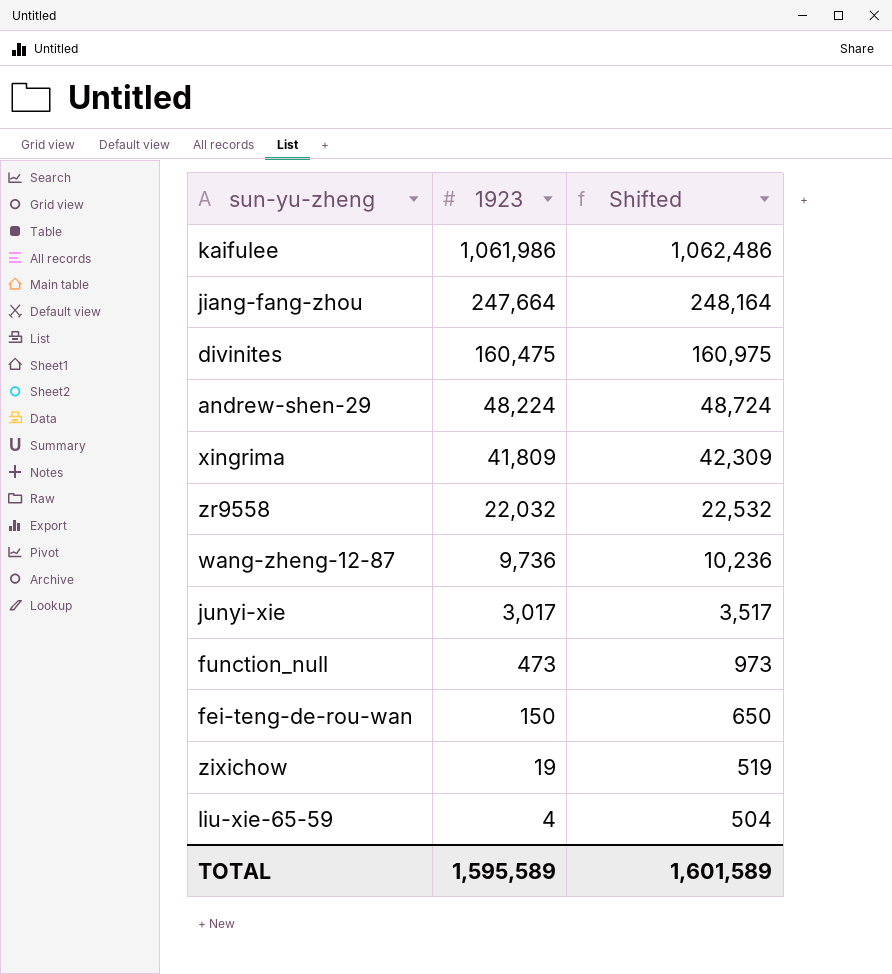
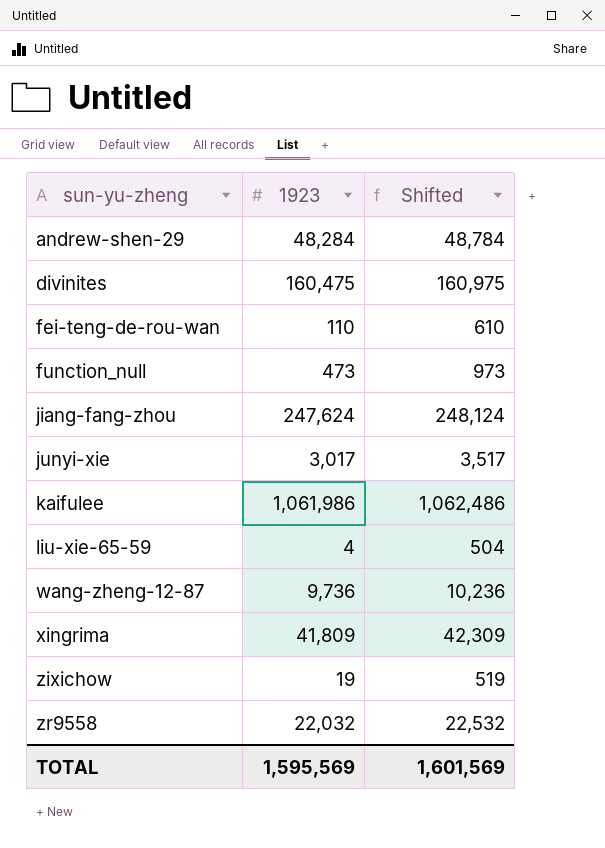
row order: 1923 descending -> sun-yu-zheng ascending
andrew-shen-29 | 1923: 48,224 -> 48,284
andrew-shen-29 | Shifted: 48,724 -> 48,784
fei-teng-de-rou-wan | 1923: 150 -> 110
fei-teng-de-rou-wan | Shifted: 650 -> 610
jiang-fang-zhou | 1923: 247,664 -> 247,624
jiang-fang-zhou | Shifted: 248,164 -> 248,124
TOTAL | 1923: 1,595,589 -> 1,595,569
TOTAL | Shifted: 1,601,589 -> 1,601,569

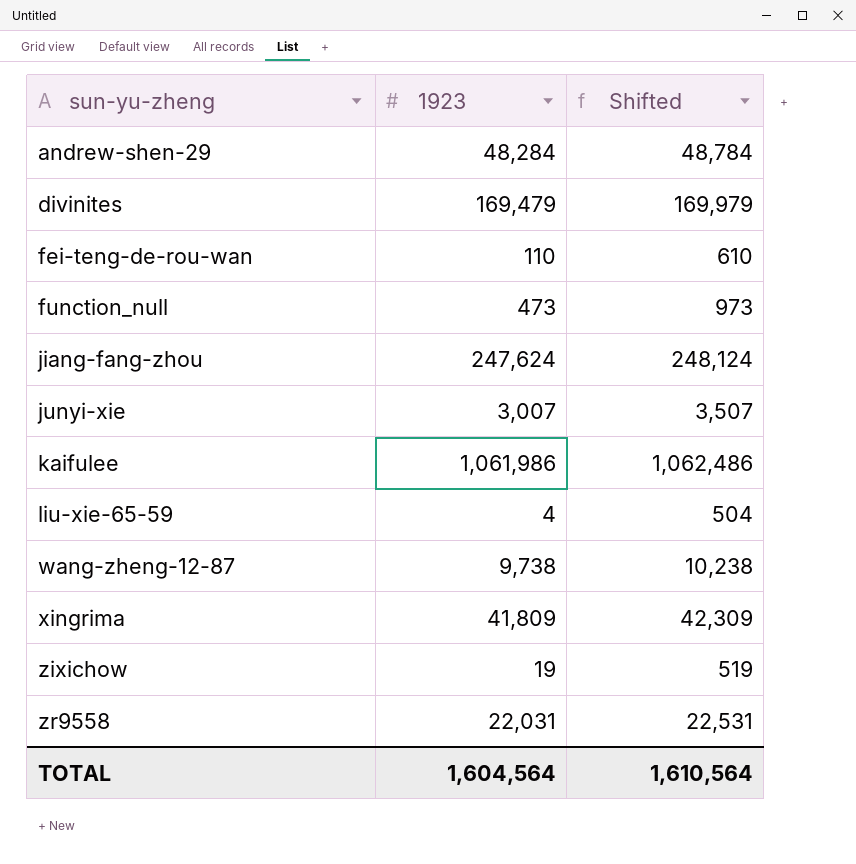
divinites | 1923: 160,475 -> 169,479
divinites | Shifted: 160,975 -> 169,979
junyi-xie | 1923: 3,017 -> 3,007
junyi-xie | Shifted: 3,517 -> 3,507
wang-zheng-12-87 | 1923: 9,736 -> 9,738
wang-zheng-12-87 | Shifted: 10,236 -> 10,238
zr9558 | 1923: 22,032 -> 22,031
zr9558 | Shifted: 22,532 -> 22,531
TOTAL | 1923: 1,595,569 -> 1,604,564
TOTAL | Shifted: 1,601,569 -> 1,610,564

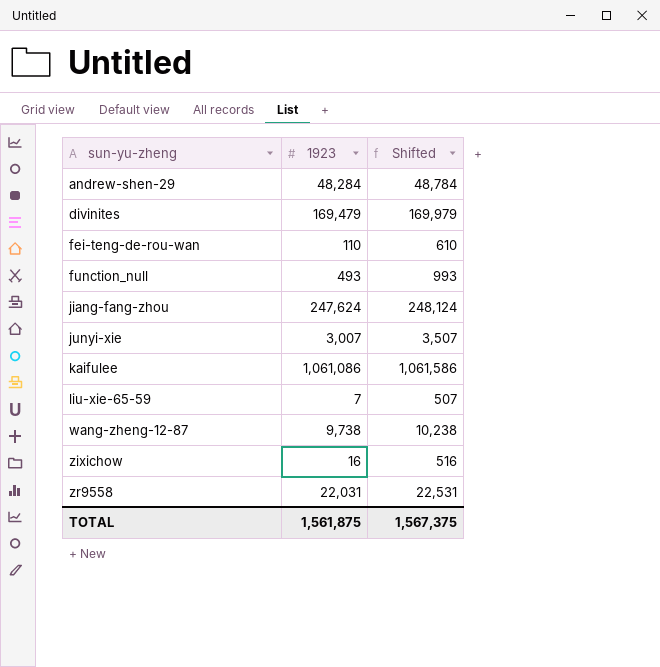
row xingrima: 41,809 | 42,309 -> none
function_null | 1923: 473 -> 493
function_null | Shifted: 973 -> 993
kaifulee | 1923: 1,061,986 -> 1,061,086
kaifulee | Shifted: 1,062,486 -> 1,061,586
liu-xie-65-59 | 1923: 4 -> 7
liu-xie-65-59 | Shifted: 504 -> 507
zixichow | 1923: 19 -> 16
zixichow | Shifted: 519 -> 516
TOTAL | 1923: 1,604,564 -> 1,561,875
TOTAL | Shifted: 1,610,564 -> 1,567,375

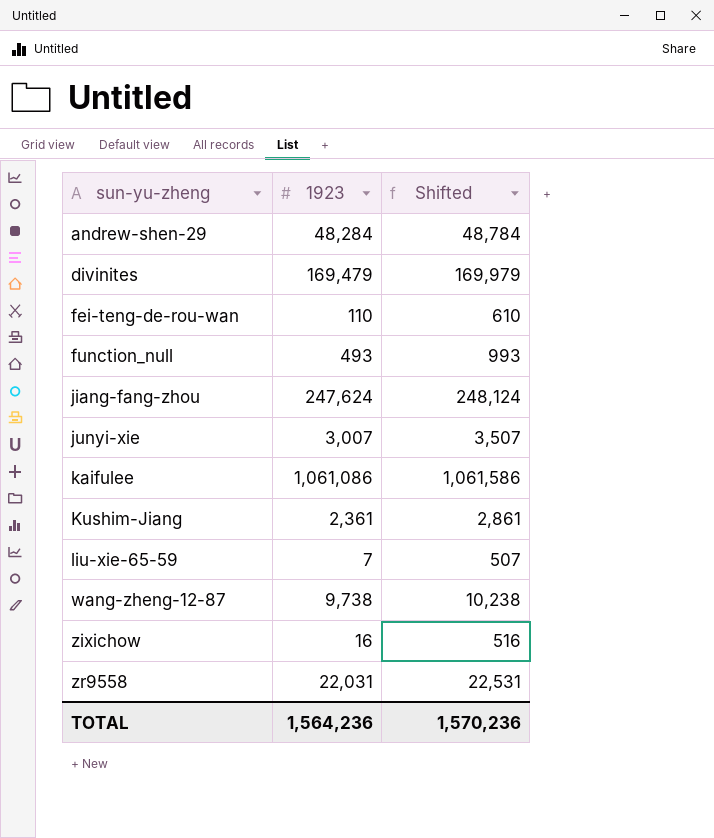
row Kushim-Jiang: none -> 2,361 | 2,861
TOTAL | 1923: 1,561,875 -> 1,564,236
TOTAL | Shifted: 1,567,375 -> 1,570,236

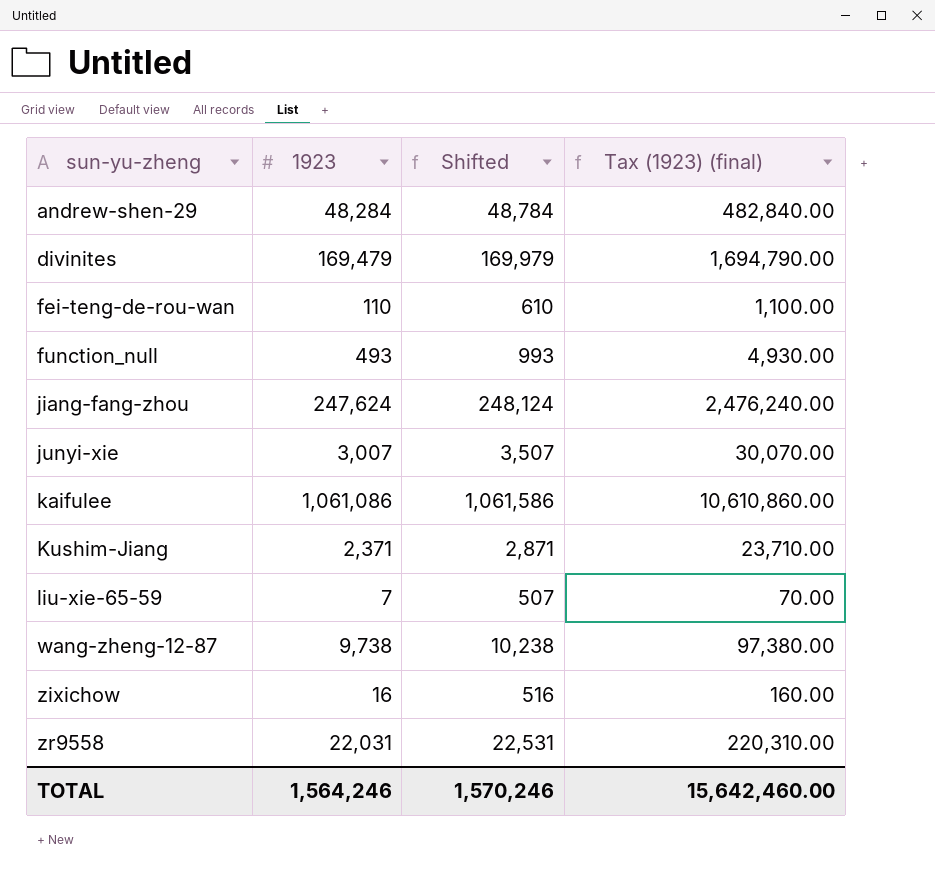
column Tax (1923) (final) | formula: none -> [1923] * 10
Kushim-Jiang | 1923: 2,361 -> 2,371
Kushim-Jiang | Shifted: 2,861 -> 2,871
TOTAL | 1923: 1,564,236 -> 1,564,246
TOTAL | Shifted: 1,570,236 -> 1,570,246

